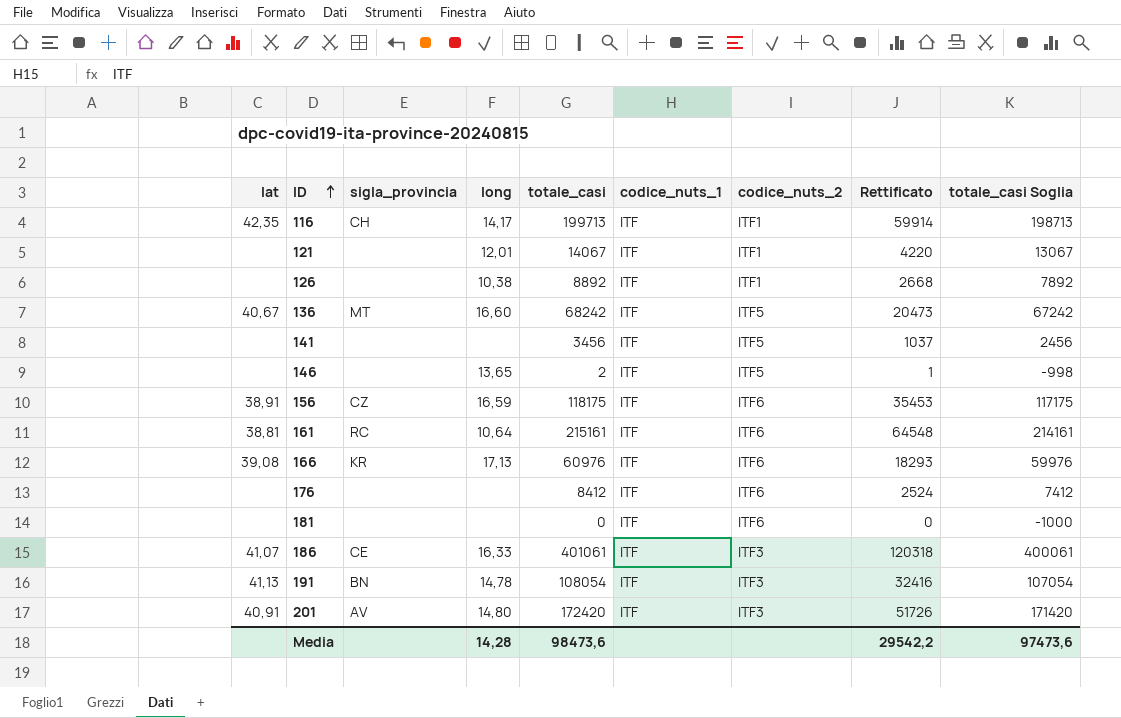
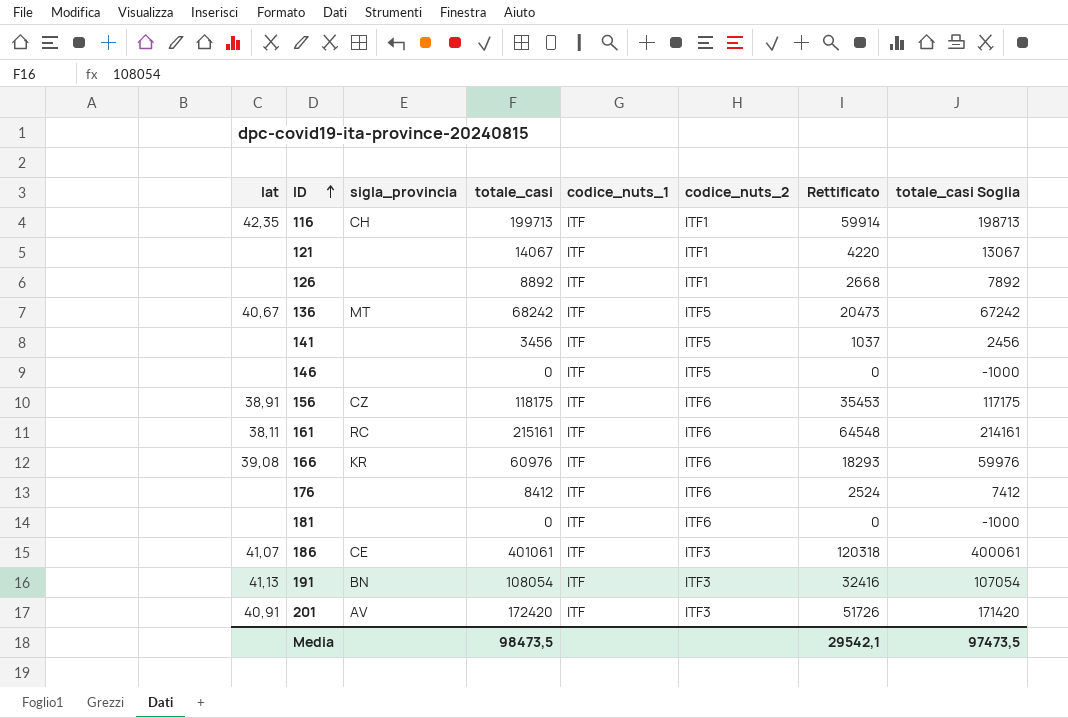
column long | position: 4 -> none
146 | totale_casi: 2 -> 0
146 | Rettificato: 1 -> 0
146 | totale_casi Soglia: -998 -> -1000
161 | lat: 38,81 -> 38,11
Media | totale_casi: 98473,6 -> 98473,5
Media | Rettificato: 29542,2 -> 29542,1
Media | totale_casi Soglia: 97473,6 -> 97473,5

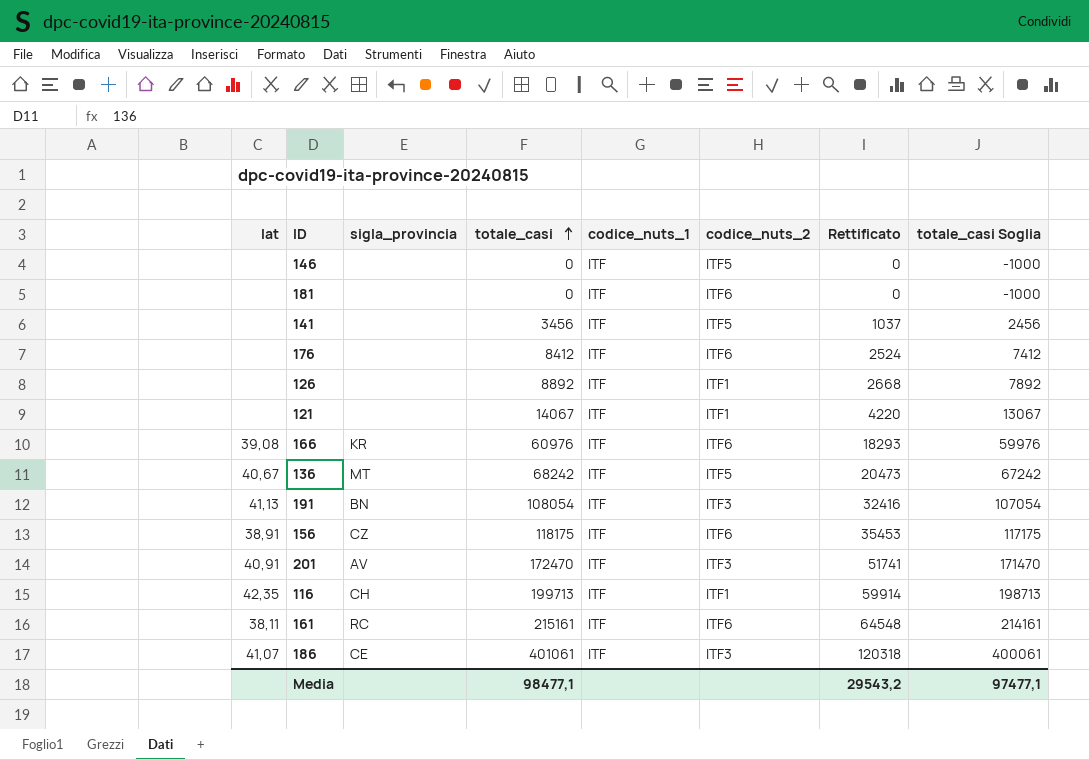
row order: ID ascending -> totale_casi ascending
201 | totale_casi: 172420 -> 172470
201 | Rettificato: 51726 -> 51741
201 | totale_casi Soglia: 171420 -> 171470
Media | totale_casi: 98473,5 -> 98477,1
Media | Rettificato: 29542,1 -> 29543,2
Media | totale_casi Soglia: 97473,5 -> 97477,1

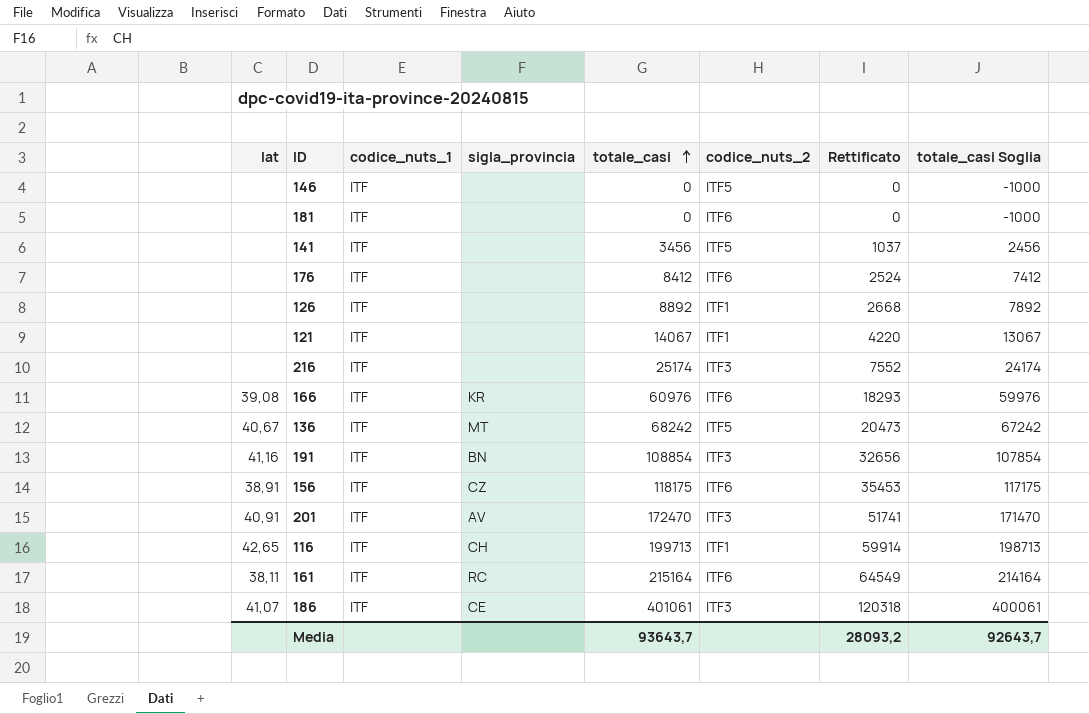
column codice_nuts_1 | position: 5 -> 3
row 216: none -> none | ITF | none | 25174 | ITF3 | 7552 | 24174
191 | lat: 41,13 -> 41,16
191 | totale_casi: 108054 -> 108854
191 | Rettificato: 32416 -> 32656
191 | totale_casi Soglia: 107054 -> 107854
116 | lat: 42,35 -> 42,65
161 | totale_casi: 215161 -> 215164
161 | Rettificato: 64548 -> 64549
161 | totale_casi Soglia: 214161 -> 214164
Media | totale_casi: 98477,1 -> 93643,7
Media | Rettificato: 29543,2 -> 28093,2
Media | totale_casi Soglia: 97477,1 -> 92643,7

